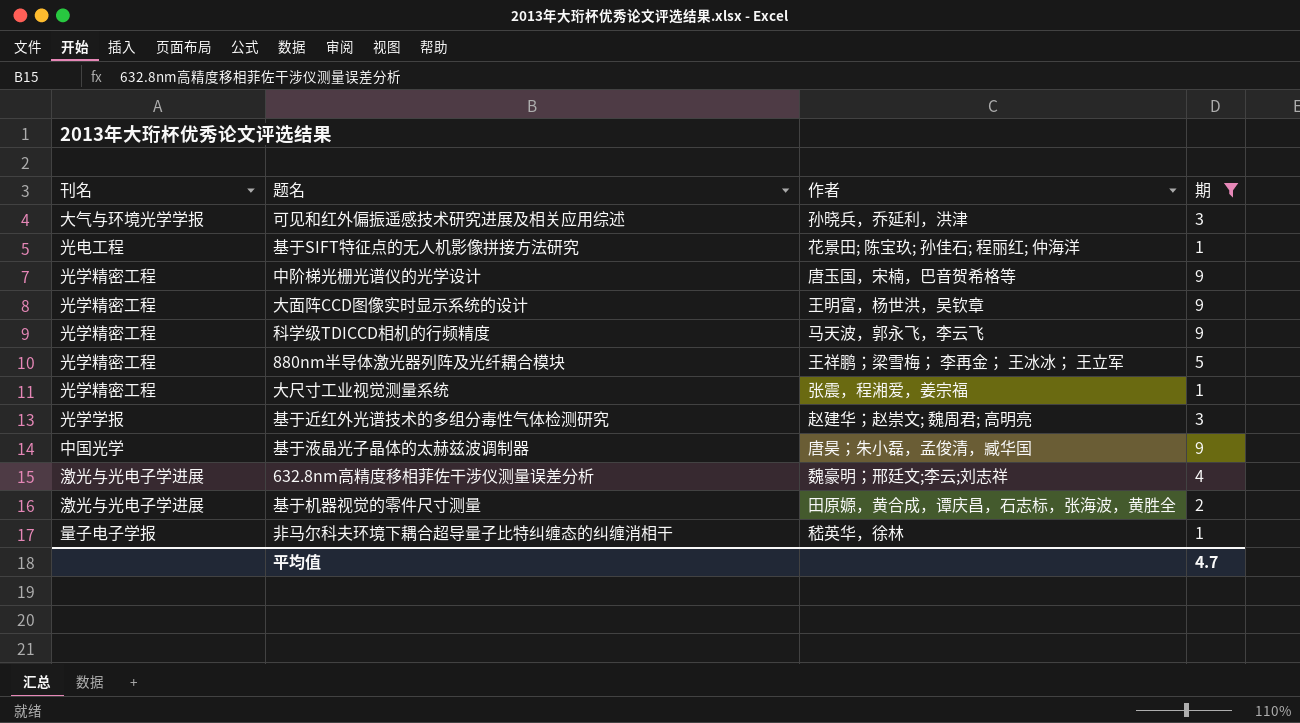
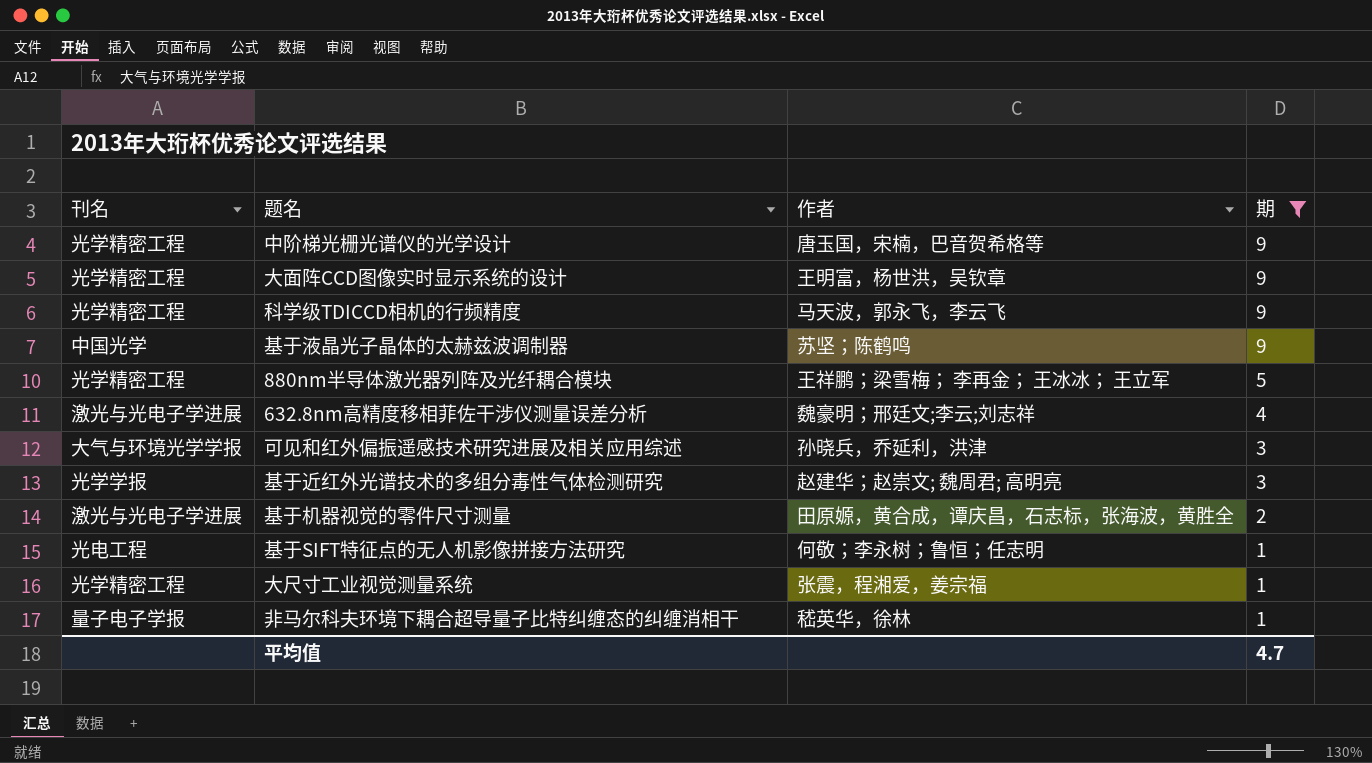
row order: none -> 期 descending
基于液晶光子晶体的太赫兹波调制器 | 作者: 唐昊；朱小磊，孟俊清，臧华国 -> 苏坚；陈鹤鸣
基于SIFT特征点的无人机影像拼接方法研究 | 作者: 花景田; 陈宝玖; 孙佳石; 程丽红; 仲海洋 -> 何敬；李永树；鲁恒；任志明

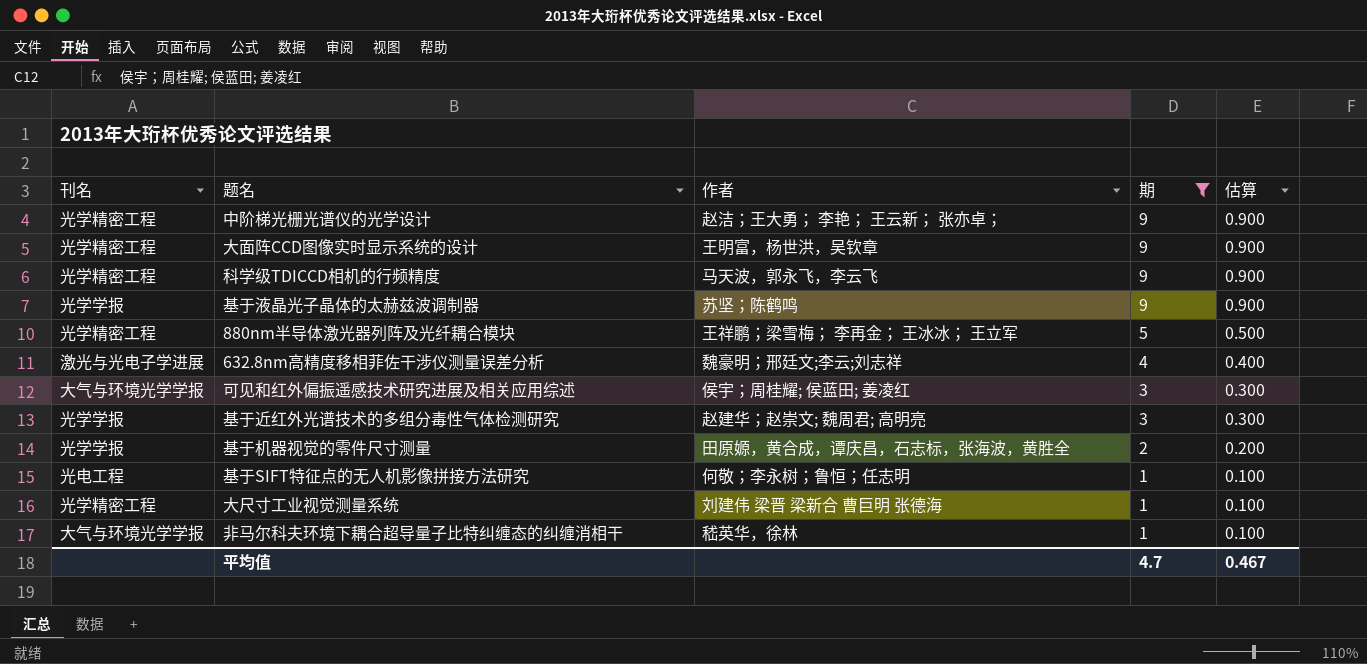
column 估算 | formula: none -> [期] * 0.1
中阶梯光栅光谱仪的光学设计 | 作者: 唐玉国，宋楠，巴音贺希格等 -> 赵洁；王大勇； 李艳； 王云新； 张亦卓；
基于液晶光子晶体的太赫兹波调制器 | 刊名: 中国光学 -> 光学学报
可见和红外偏振遥感技术研究进展及相关应用综述 | 作者: 孙晓兵，乔延利，洪津 -> 侯宇；周桂耀; 侯蓝田; 姜凌红
基于机器视觉的零件尺寸测量 | 刊名: 激光与光电子学进展 -> 光学学报
大尺寸工业视觉测量系统 | 作者: 张震，程湘爱，姜宗福 -> 刘建伟 梁晋 梁新合 曹巨明 张德海
非马尔科夫环境下耦合超导量子比特纠缠态的纠缠消相干 | 刊名: 量子电子学报 -> 大气与环境光学学报

